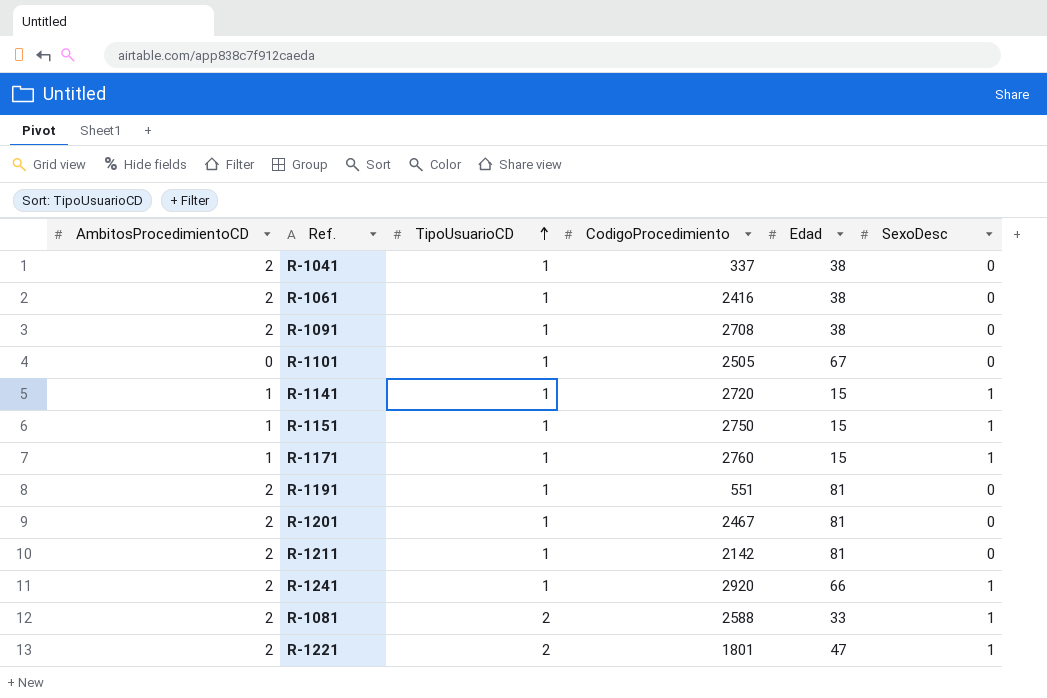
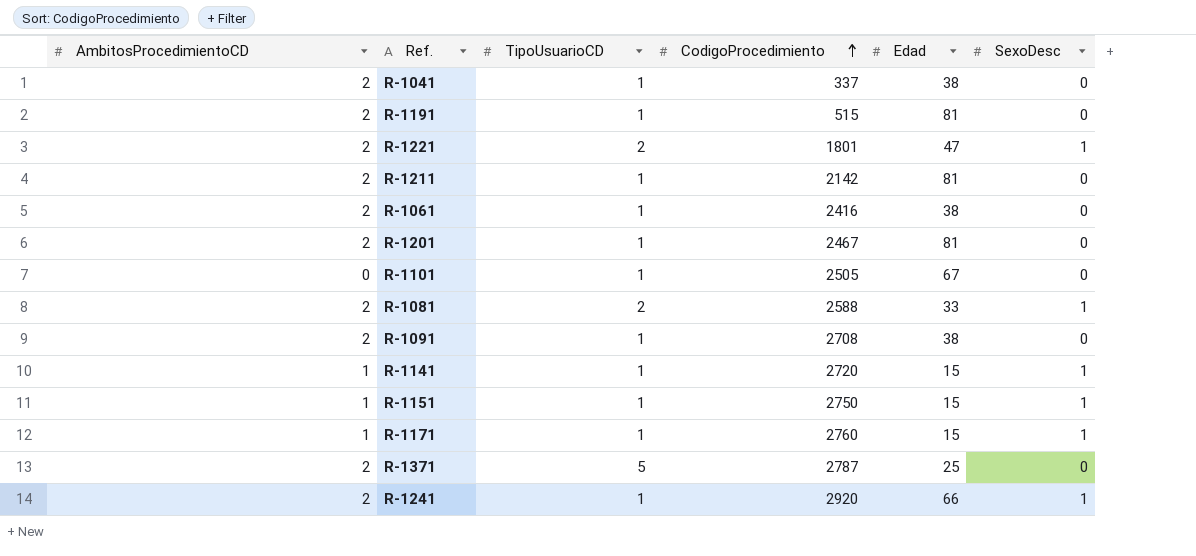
row order: TipoUsuarioCD ascending -> CodigoProcedimiento ascending
R-1191 | CodigoProcedimiento: 551 -> 515
row R-1371: none -> 2 | 5 | 2787 | 25 | 0

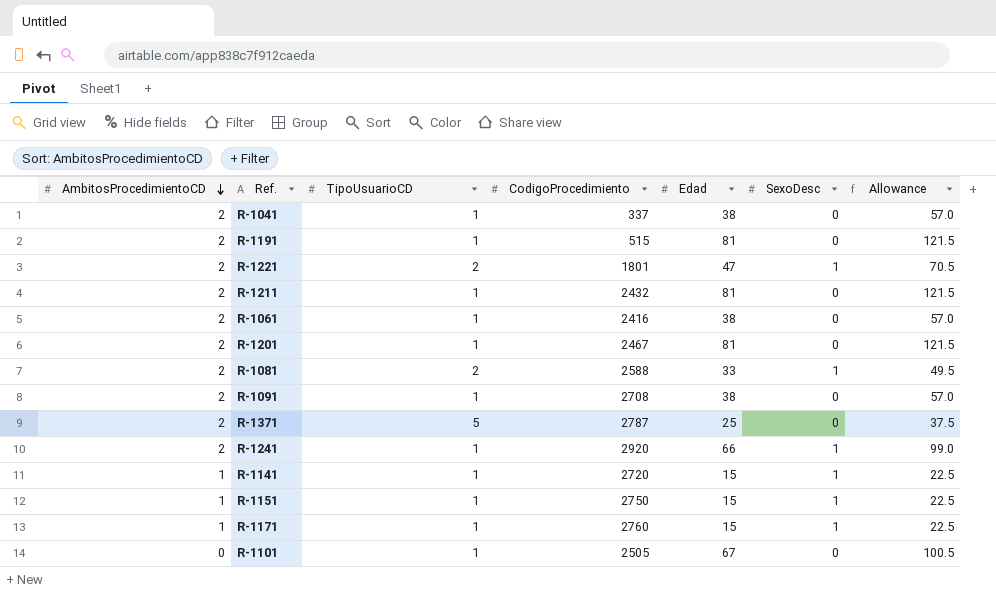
row order: CodigoProcedimiento ascending -> AmbitosProcedimientoCD descending
column Allowance | formula: none -> [Edad] * 1.5
R-1211 | CodigoProcedimiento: 2142 -> 2432

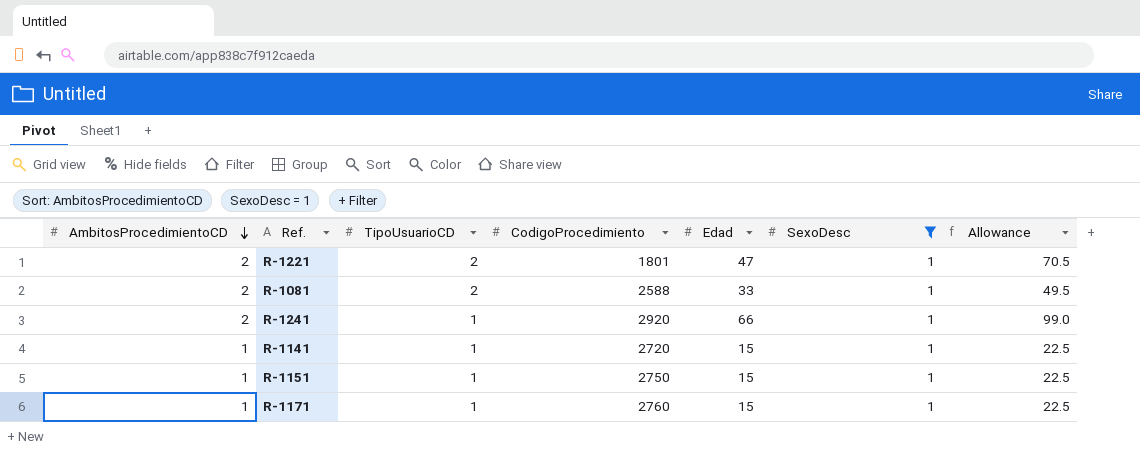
filter: none -> SexoDesc = 1

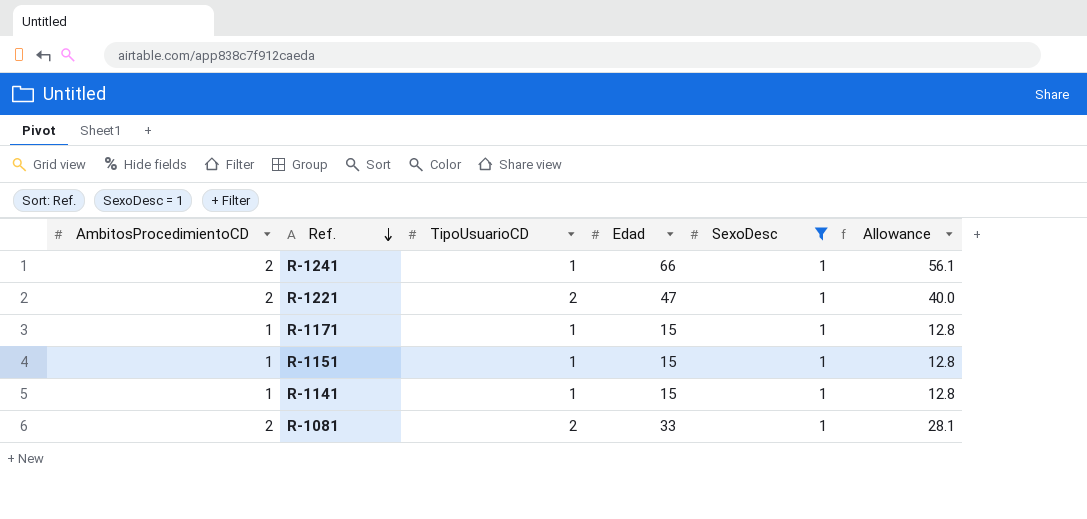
row order: AmbitosProcedimientoCD descending -> Ref. descending
column CodigoProcedimiento | position: 4 -> none
column Allowance | formula: [Edad] * 1.5 -> [Edad] * 0.85

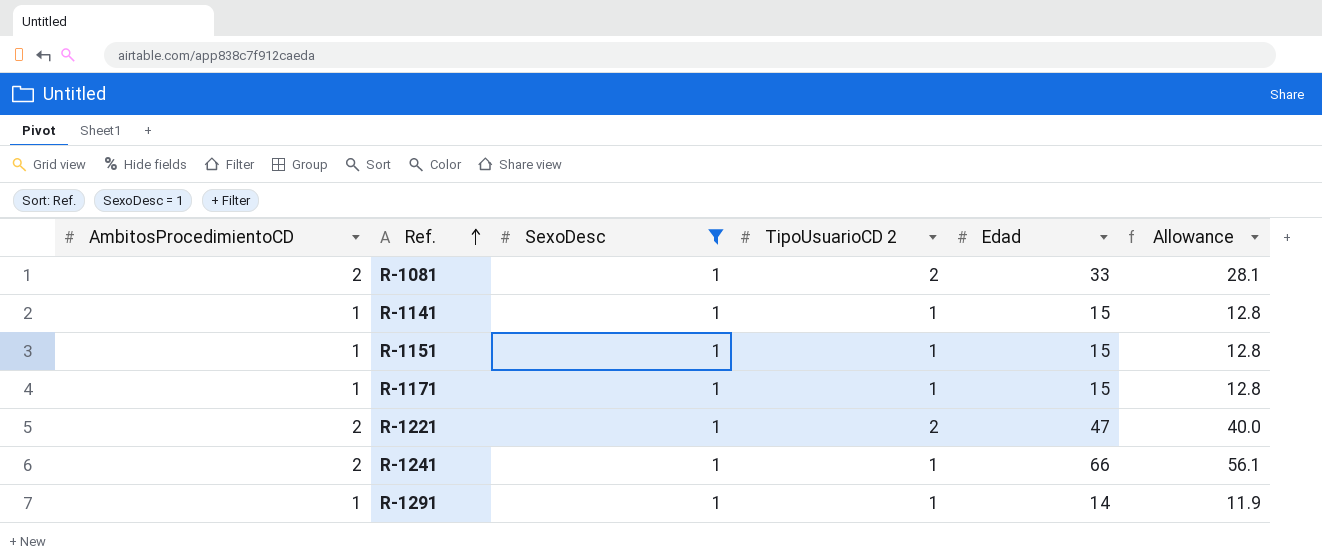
row order: Ref. descending -> Ref. ascending
column SexoDesc | position: 5 -> 3
column name: TipoUsuarioCD -> TipoUsuarioCD 2
row R-1291: none -> 1 | 1 | 1 | 14 | 11.9

